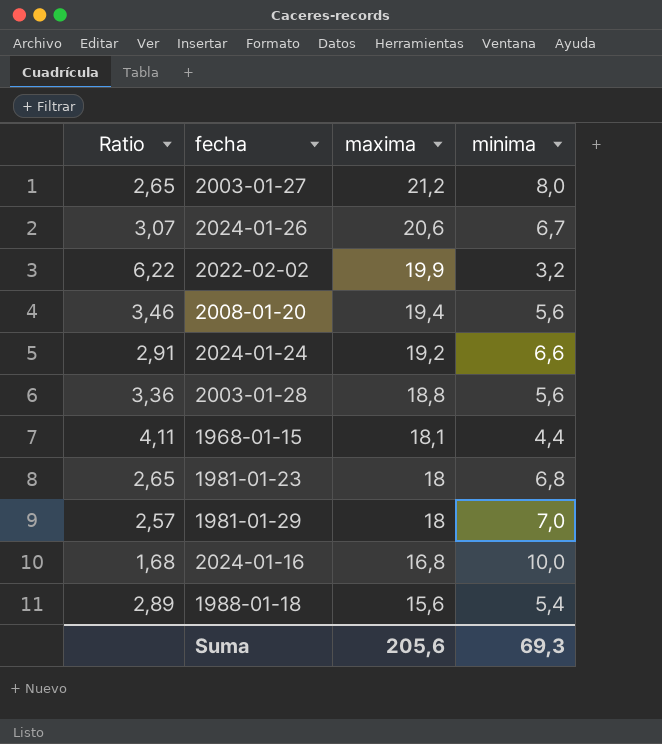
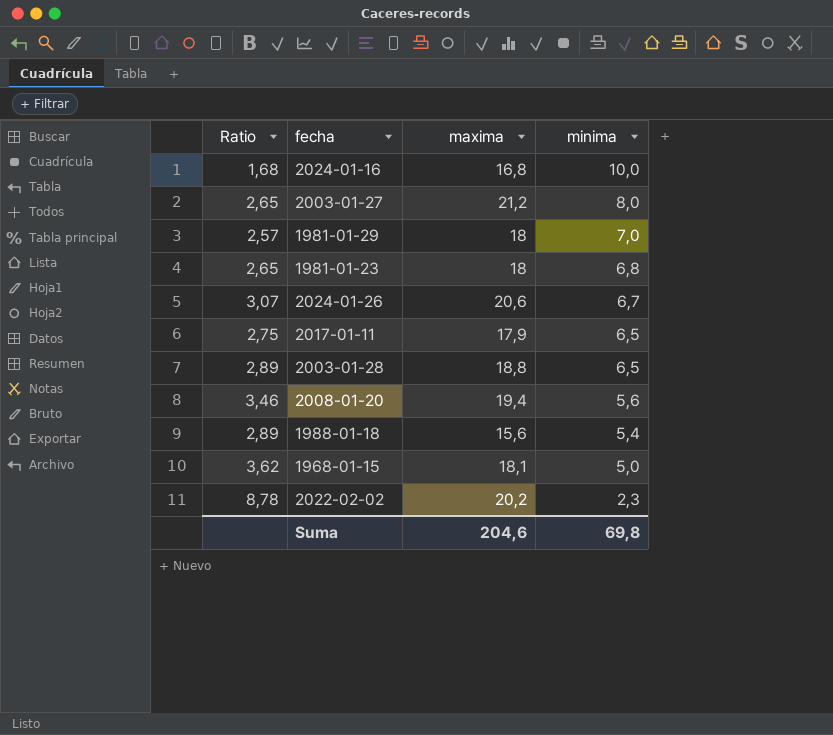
row order: maxima descending -> minima descending
row 2024-01-24: 2,91 | 19,2 | 6,6 -> none
row 2017-01-11: none -> 2,75 | 17,9 | 6,5
2003-01-28 | Ratio: 3,36 -> 2,89
2003-01-28 | minima: 5,6 -> 6,5
1968-01-15 | Ratio: 4,11 -> 3,62
1968-01-15 | minima: 4,4 -> 5,0
2022-02-02 | Ratio: 6,22 -> 8,78
2022-02-02 | maxima: 19,9 -> 20,2
2022-02-02 | minima: 3,2 -> 2,3
Suma | maxima: 205,6 -> 204,6
Suma | minima: 69,3 -> 69,8

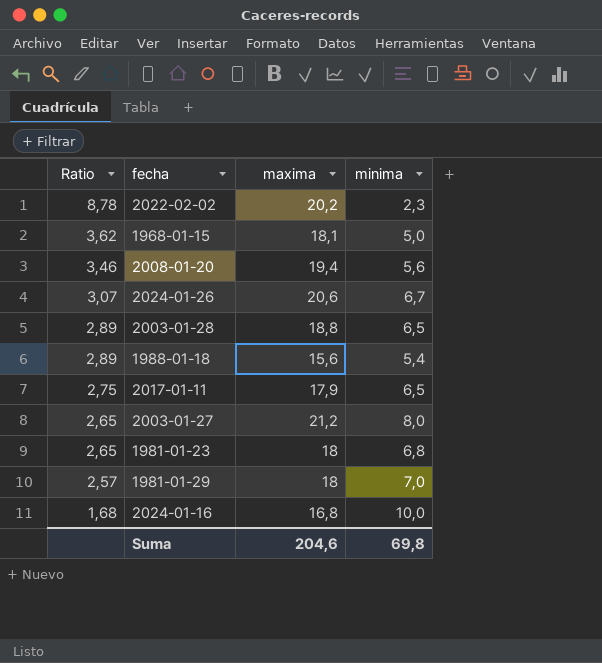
row order: minima descending -> Ratio descending

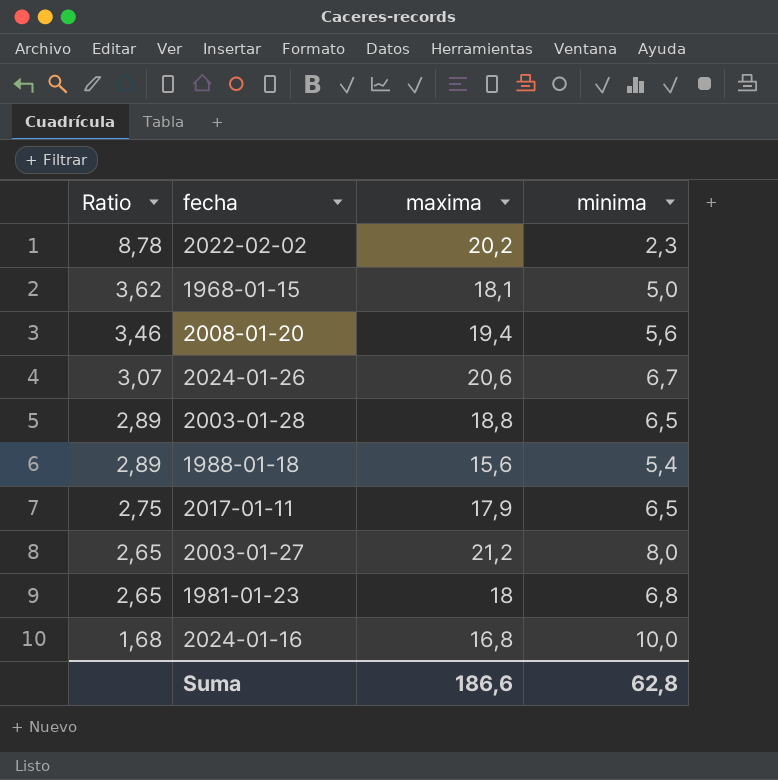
row 1981-01-29: 2,57 | 18 | 7,0 -> none
Suma | maxima: 204,6 -> 186,6
Suma | minima: 69,8 -> 62,8

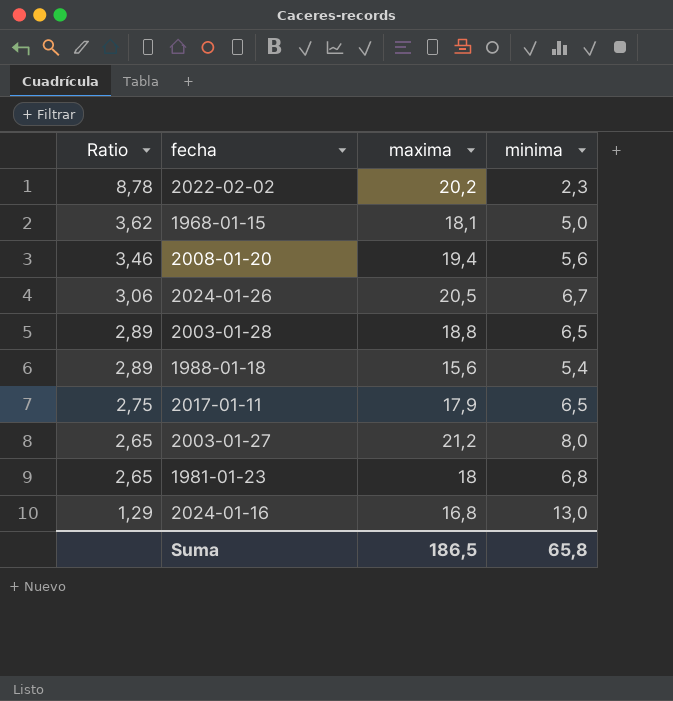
2024-01-26 | Ratio: 3,07 -> 3,06
2024-01-26 | maxima: 20,6 -> 20,5
2024-01-16 | Ratio: 1,68 -> 1,29
2024-01-16 | minima: 10,0 -> 13,0
Suma | maxima: 186,6 -> 186,5
Suma | minima: 62,8 -> 65,8

